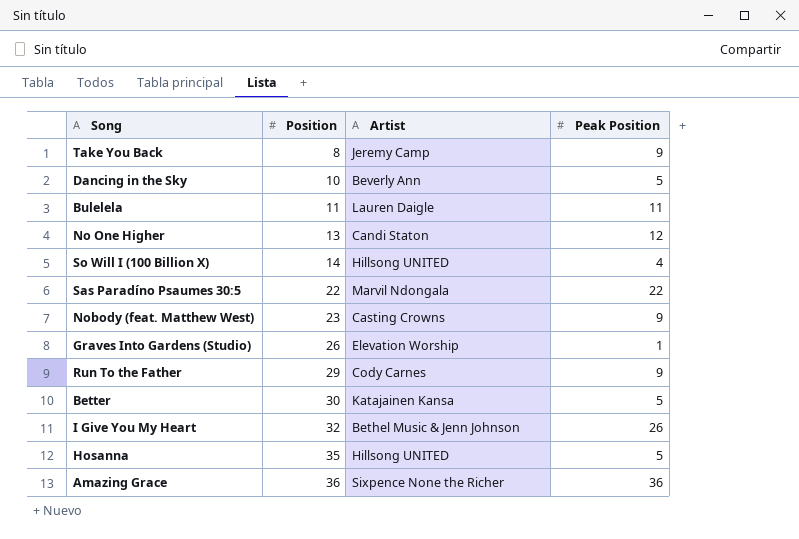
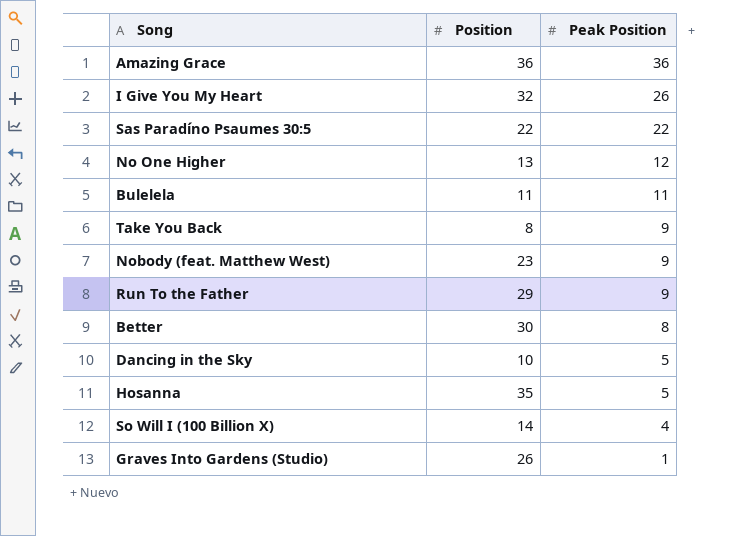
row order: Position ascending -> Peak Position descending
column Artist | position: 3 -> none
Better | Peak Position: 5 -> 8

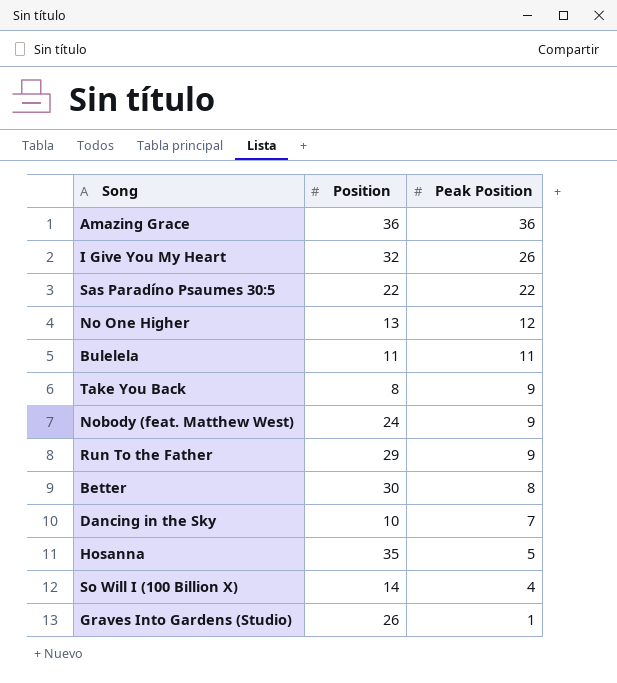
Nobody (feat. Matthew West) | Position: 23 -> 24
Dancing in the Sky | Peak Position: 5 -> 7

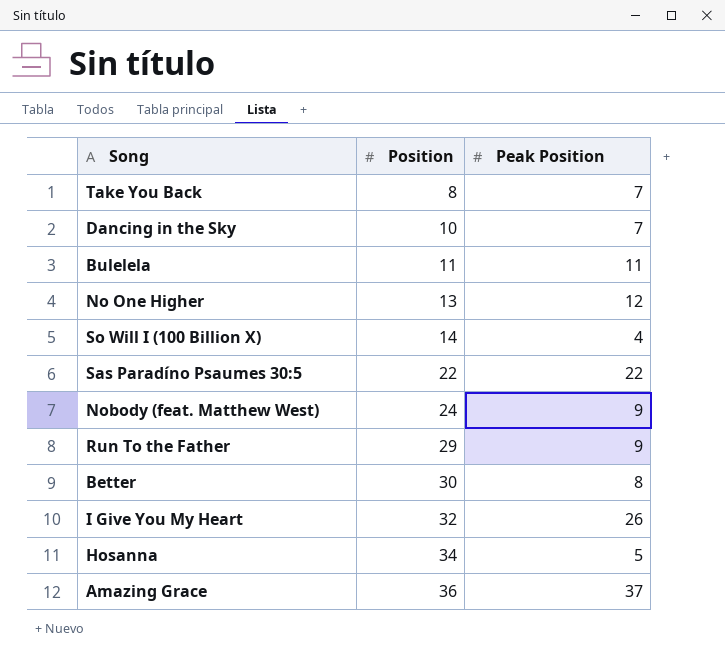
row order: Peak Position descending -> Position ascending
row Graves Into Gardens (Studio): 26 | 1 -> none
Take You Back | Peak Position: 9 -> 7
Hosanna | Position: 35 -> 34
Amazing Grace | Peak Position: 36 -> 37

